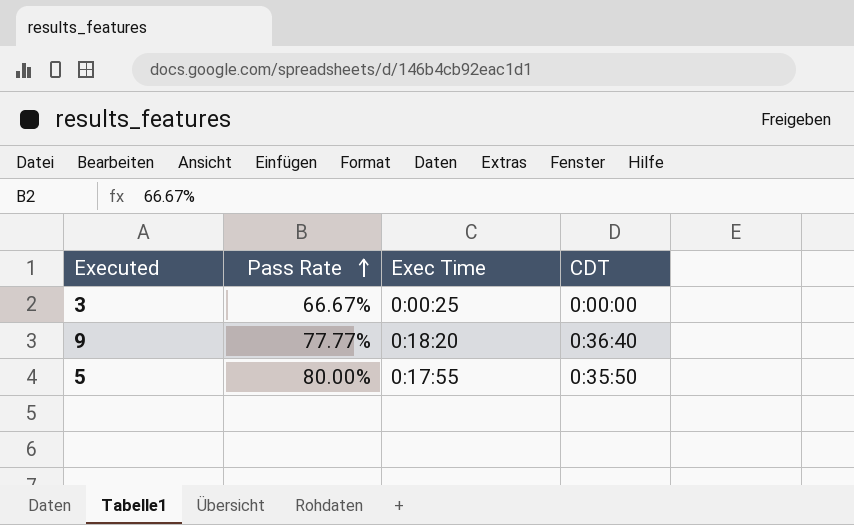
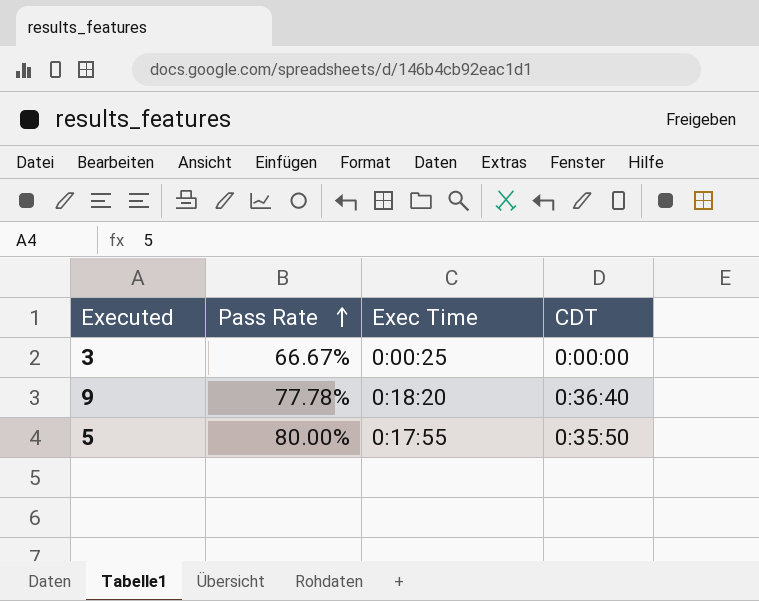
9 | Pass Rate: 77.77% -> 77.78%

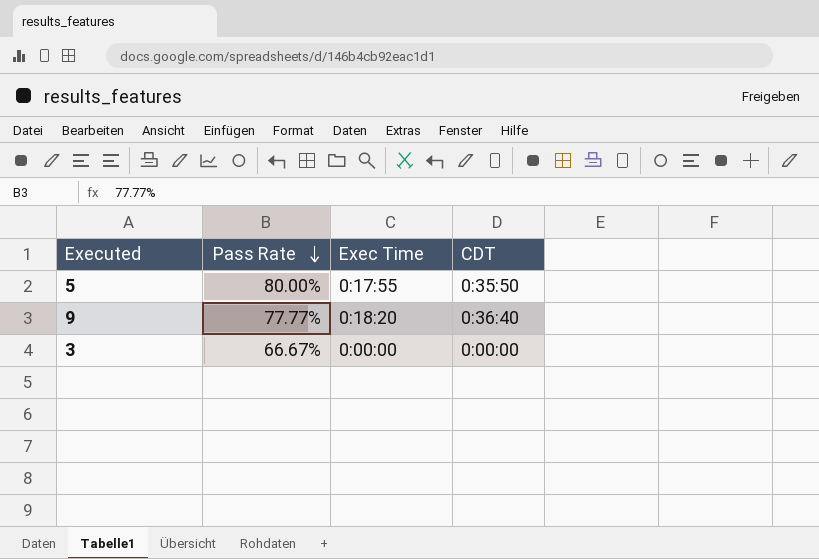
row order: Pass Rate ascending -> Pass Rate descending
9 | Pass Rate: 77.78% -> 77.77%
3 | Exec Time: 0:00:25 -> 0:00:00

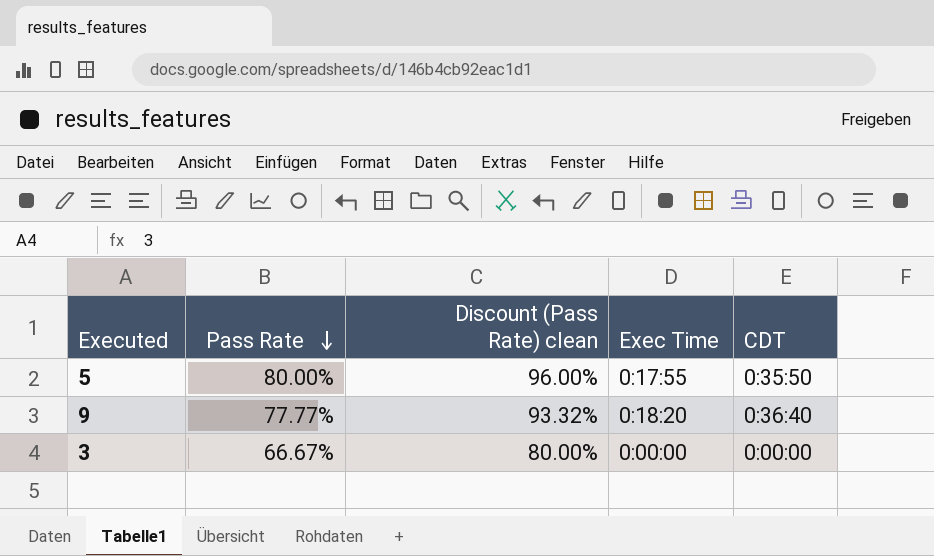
column Discount (Pass Rate) clean | formula: none -> [Pass Rate] * 1.2

